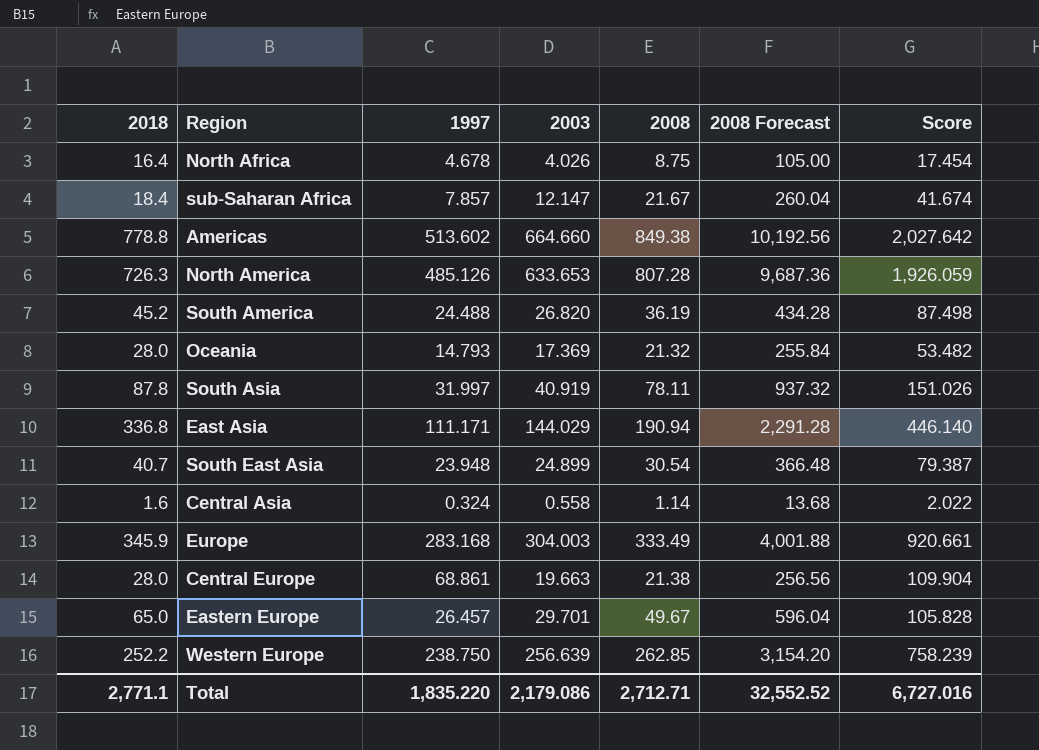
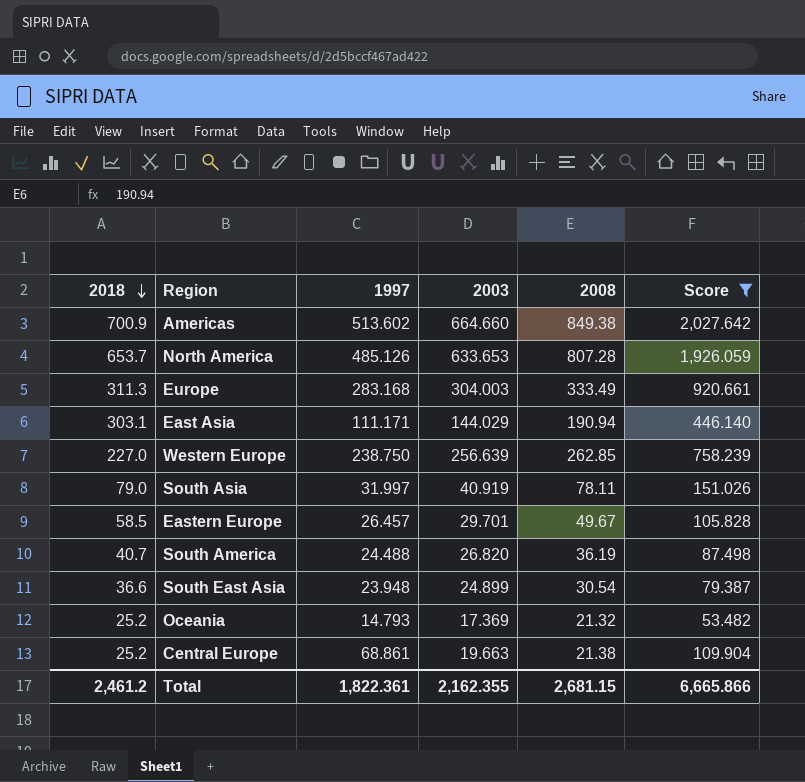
filter: none -> Score >= 53.482
row order: none -> 2018 descending
column 2008 Forecast | formula: [2008] * 12 -> none
Americas | 2018: 778.8 -> 700.9
North America | 2018: 726.3 -> 653.7
Europe | 2018: 345.9 -> 311.3
East Asia | 2018: 336.8 -> 303.1
Western Europe | 2018: 252.2 -> 227.0
South Asia | 2018: 87.8 -> 79.0
Eastern Europe | 2018: 65.0 -> 58.5
South America | 2018: 45.2 -> 40.7
South East Asia | 2018: 40.7 -> 36.6
Oceania | 2018: 28.0 -> 25.2
Central Europe | 2018: 28.0 -> 25.2
Total | 2018: 2,771.1 -> 2,461.2
Total | 1997: 1,835.220 -> 1,822.361
Total | 2003: 2,179.086 -> 2,162.355
Total | 2008: 2,712.71 -> 2,681.15
Total | Score: 6,727.016 -> 6,665.866

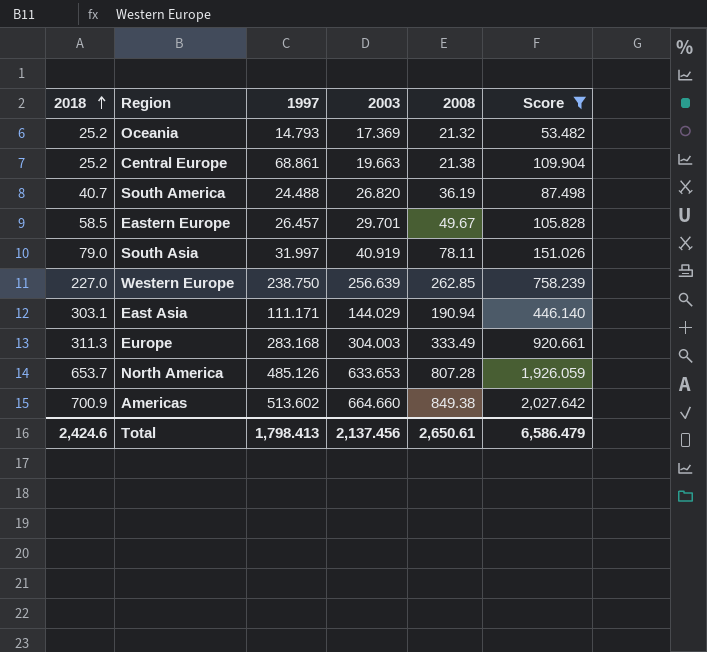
row order: 2018 descending -> 2018 ascending
row South East Asia: 36.6 | 23.948 | 24.899 | 30.54 | 79.387 -> none
Total | 2018: 2,461.2 -> 2,424.6
Total | 1997: 1,822.361 -> 1,798.413
Total | 2003: 2,162.355 -> 2,137.456
Total | 2008: 2,681.15 -> 2,650.61
Total | Score: 6,665.866 -> 6,586.479

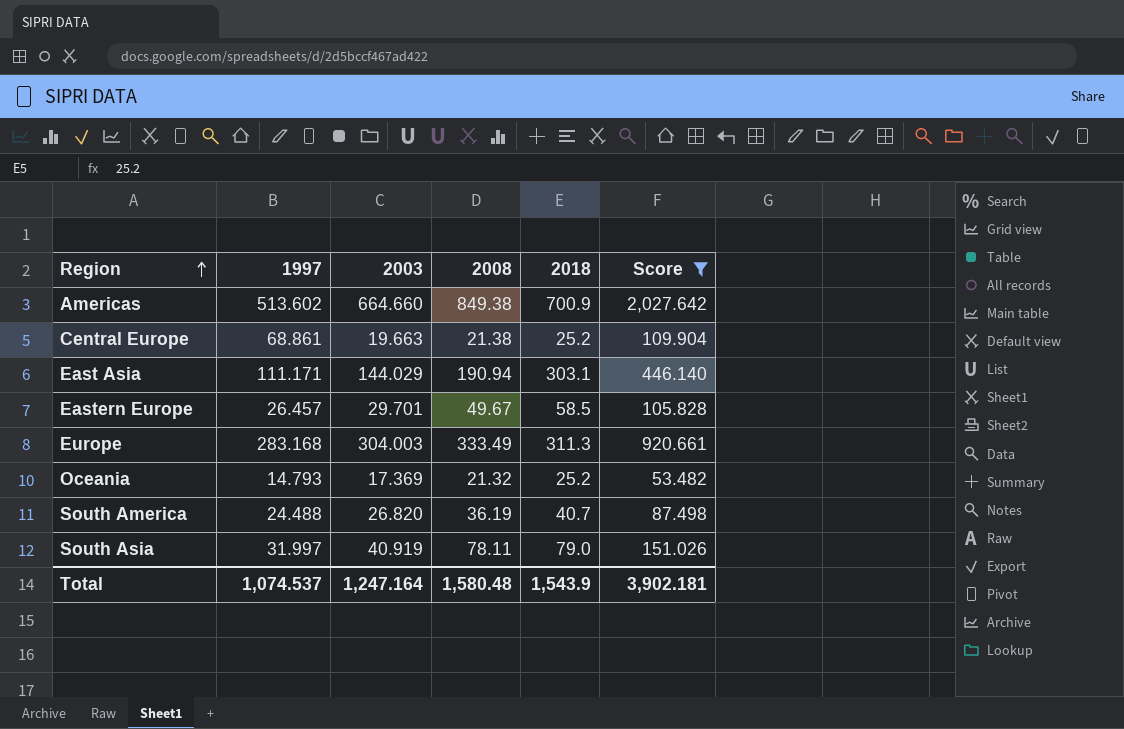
row order: 2018 ascending -> Region ascending
column 2018 | position: 1 -> 5
row Western Europe: 227.0 | 238.750 | 256.639 | 262.85 | 758.239 -> none
row North America: 653.7 | 485.126 | 633.653 | 807.28 | 1,926.059 -> none
Total | 1997: 1,798.413 -> 1,074.537
Total | 2003: 2,137.456 -> 1,247.164
Total | 2008: 2,650.61 -> 1,580.48
Total | 2018: 2,424.6 -> 1,543.9
Total | Score: 6,586.479 -> 3,902.181

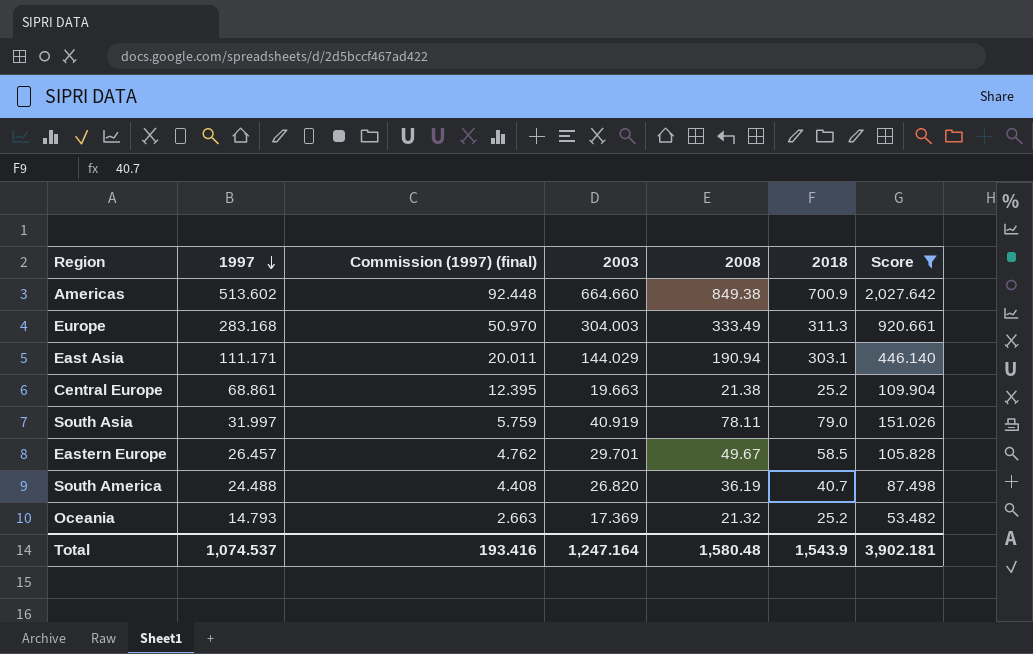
row order: Region ascending -> 1997 descending
column Commission (1997) (final) | formula: none -> [1997] * 0.18

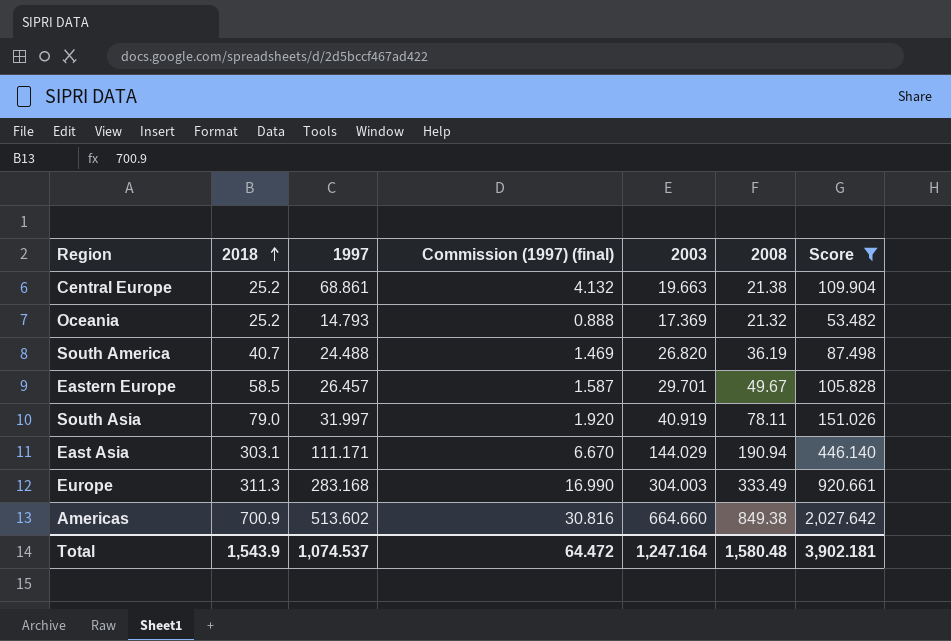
row order: 1997 descending -> 2018 ascending
column 2018 | position: 6 -> 2
column Commission (1997) (final) | formula: [1997] * 0.18 -> [1997] * 0.06
Total | Commission (1997) (final): 193.416 -> 64.472

